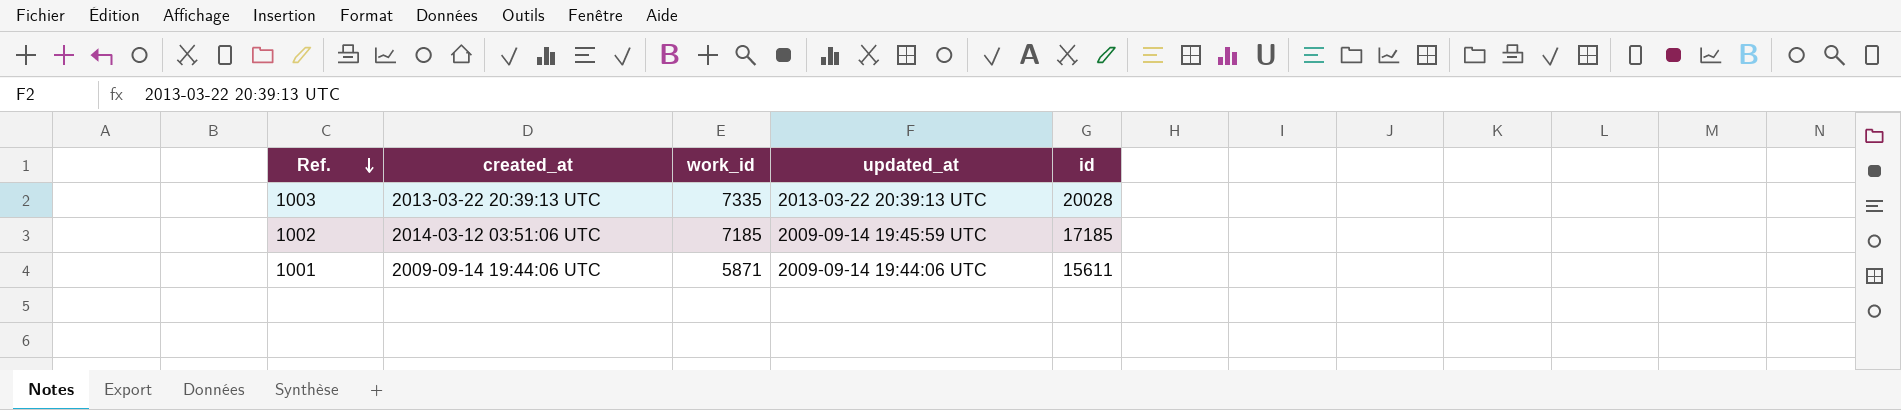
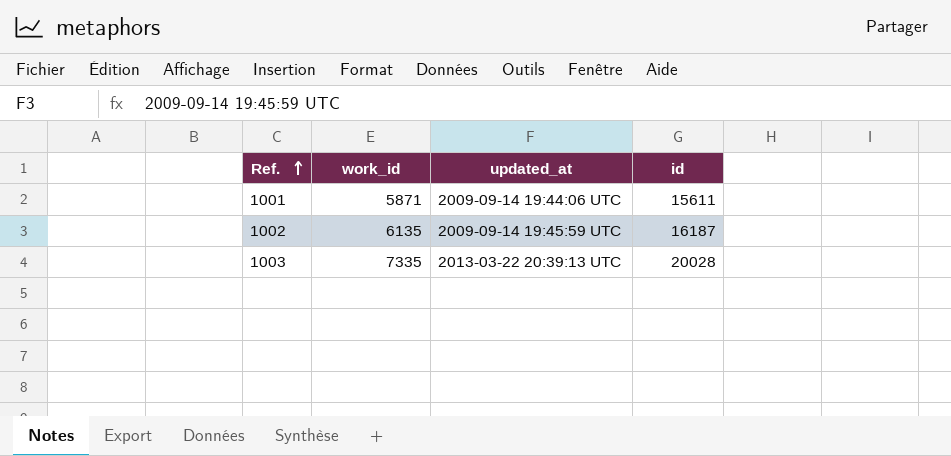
row order: Ref. descending -> Ref. ascending
column created_at | position: 2 -> none
1002 | work_id: 7185 -> 6135
1002 | id: 17185 -> 16187

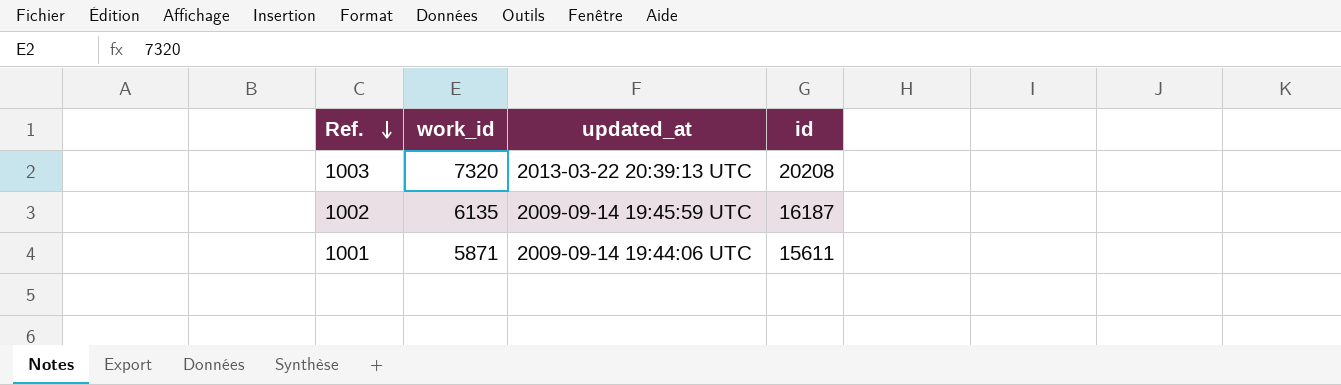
row order: Ref. ascending -> Ref. descending
1003 | work_id: 7335 -> 7320
1003 | id: 20028 -> 20208

